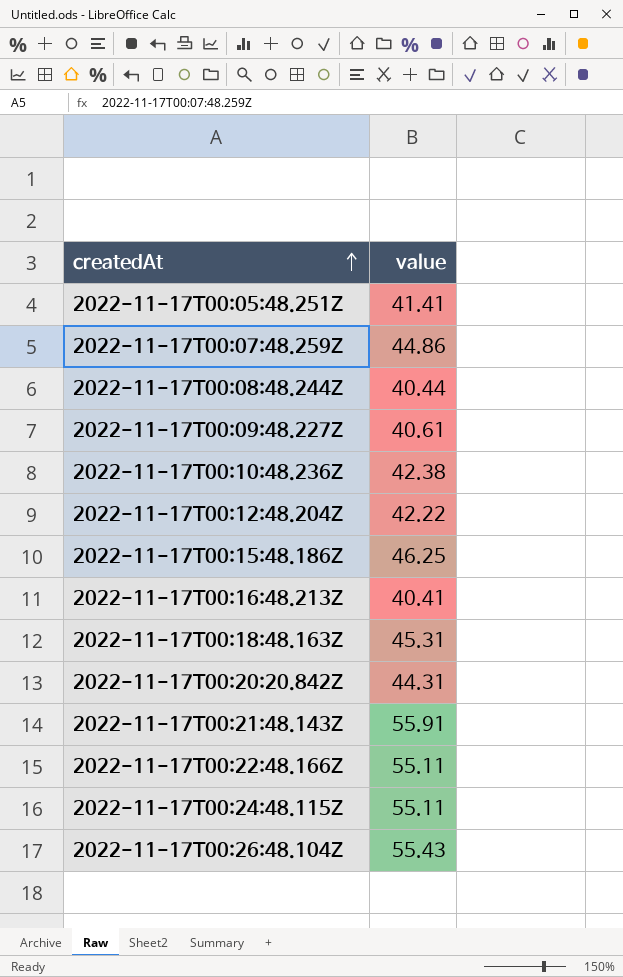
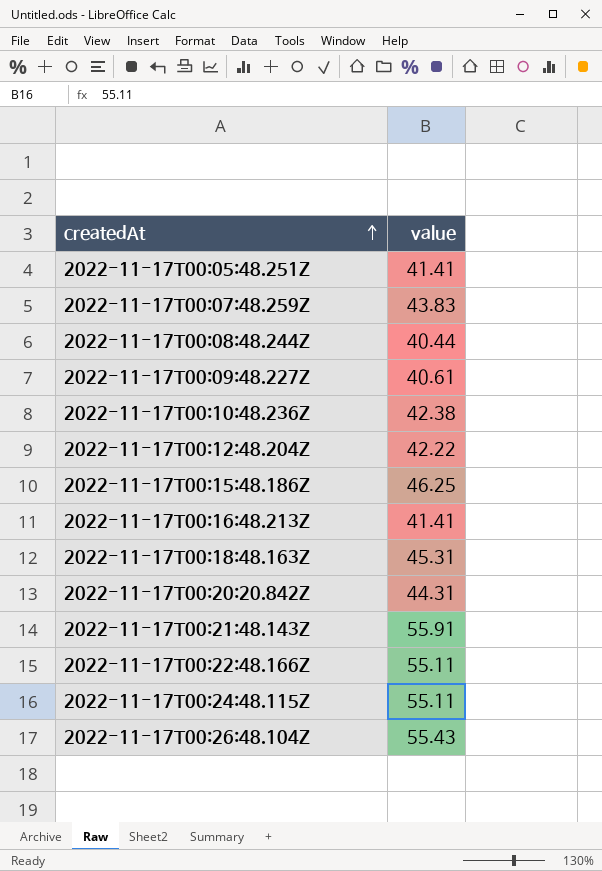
2022-11-17T00:07:48.259Z | value: 44.86 -> 43.83
2022-11-17T00:16:48.213Z | value: 40.41 -> 41.41

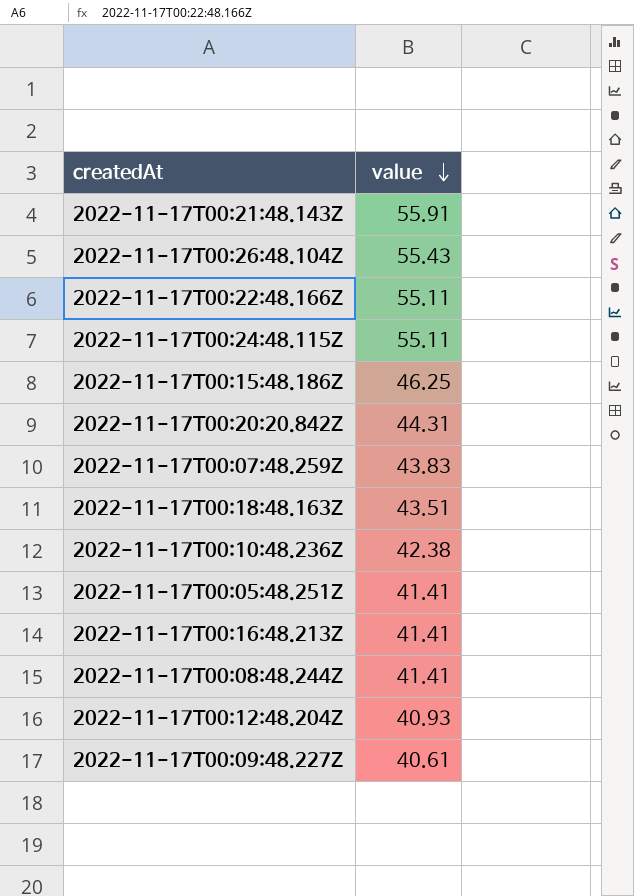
row order: createdAt ascending -> value descending
2022-11-17T00:18:48.163Z | value: 45.31 -> 43.51
2022-11-17T00:08:48.244Z | value: 40.44 -> 41.41
2022-11-17T00:12:48.204Z | value: 42.22 -> 40.93

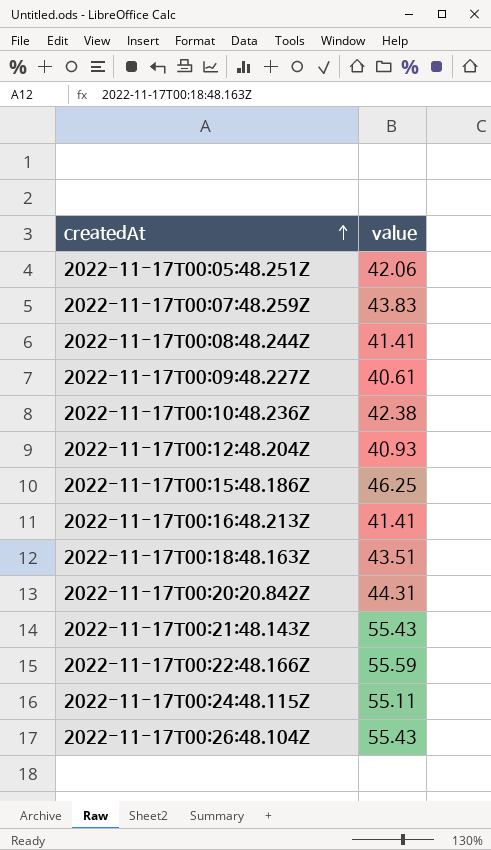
row order: value descending -> createdAt ascending
2022-11-17T00:05:48.251Z | value: 41.41 -> 42.06
2022-11-17T00:21:48.143Z | value: 55.91 -> 55.43
2022-11-17T00:22:48.166Z | value: 55.11 -> 55.59

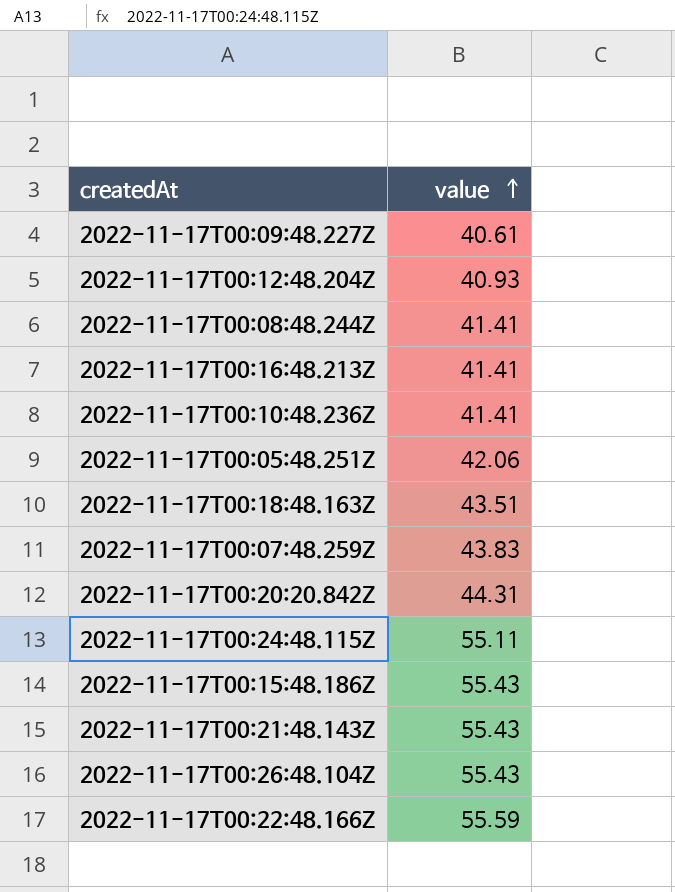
row order: createdAt ascending -> value ascending
2022-11-17T00:10:48.236Z | value: 42.38 -> 41.41
2022-11-17T00:15:48.186Z | value: 46.25 -> 55.43

